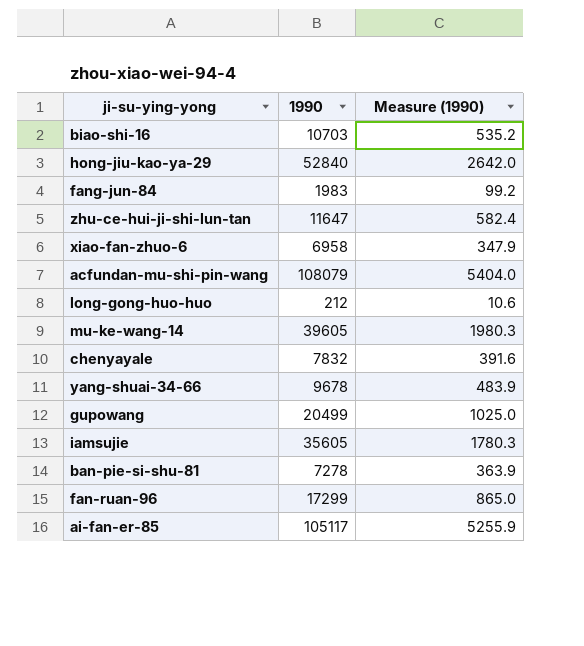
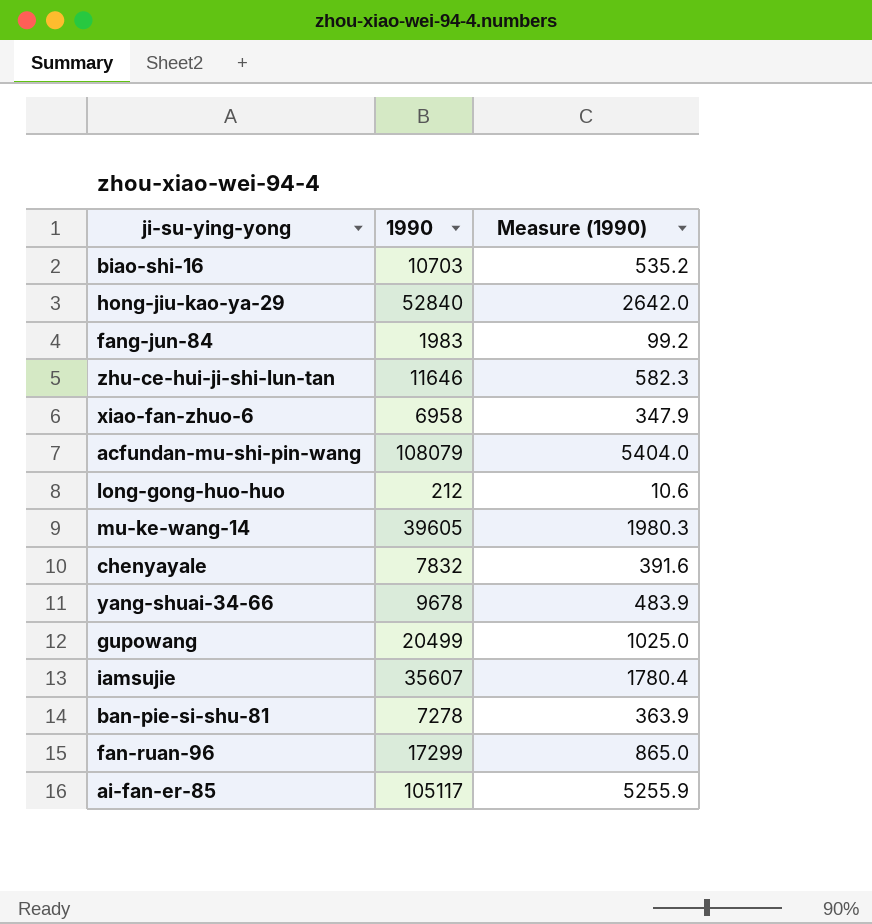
zhu-ce-hui-ji-shi-lun-tan | 1990: 11647 -> 11646
zhu-ce-hui-ji-shi-lun-tan | Measure (1990): 582.4 -> 582.3
iamsujie | 1990: 35605 -> 35607
iamsujie | Measure (1990): 1780.3 -> 1780.4

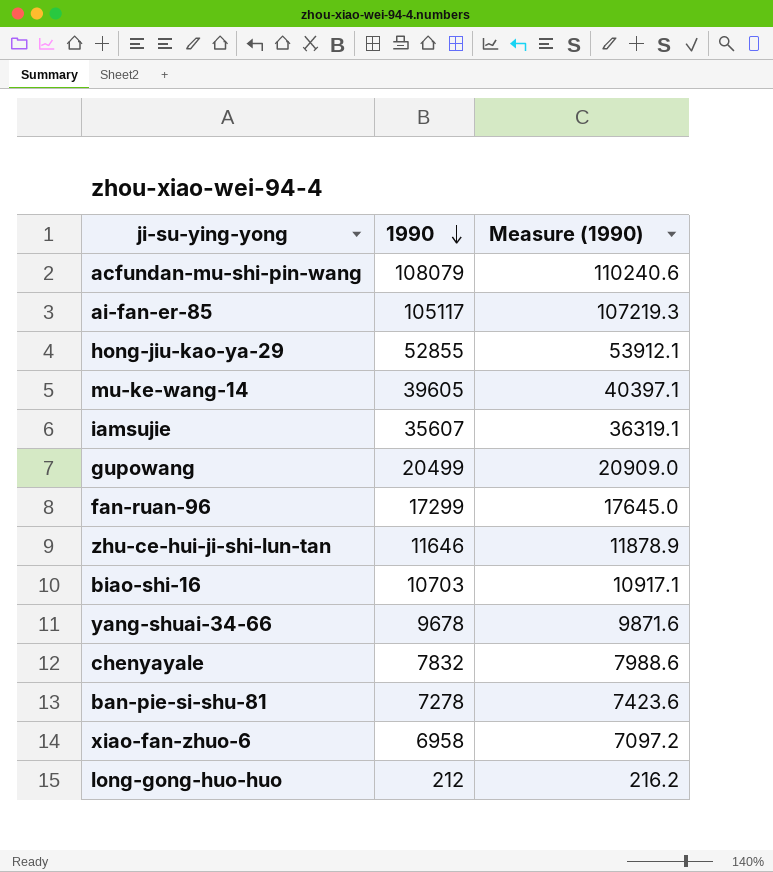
row order: none -> 1990 descending
column Measure (1990) | formula: [1990] * 0.05 -> [1990] * 1.02
row fang-jun-84: 1983 | 99.2 -> none
hong-jiu-kao-ya-29 | 1990: 52840 -> 52855

